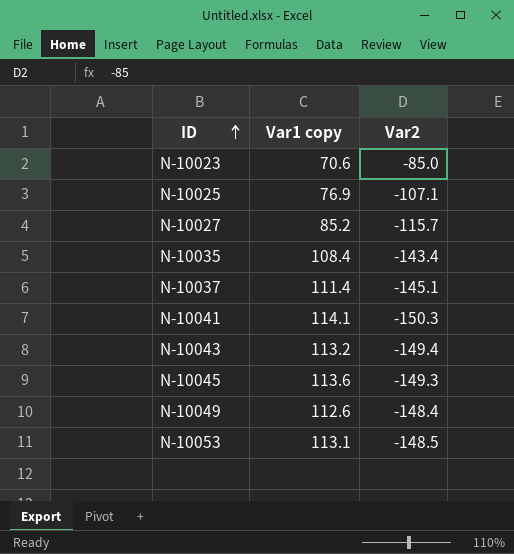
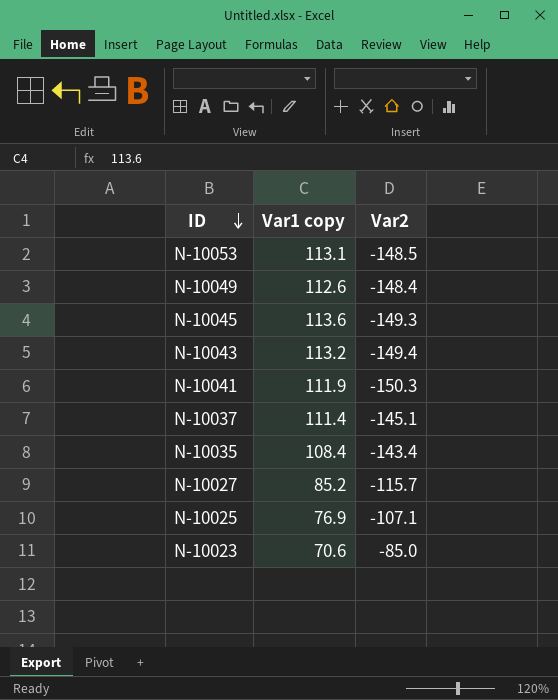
row order: ID ascending -> ID descending
N-10041 | Var1 copy: 114.1 -> 111.9

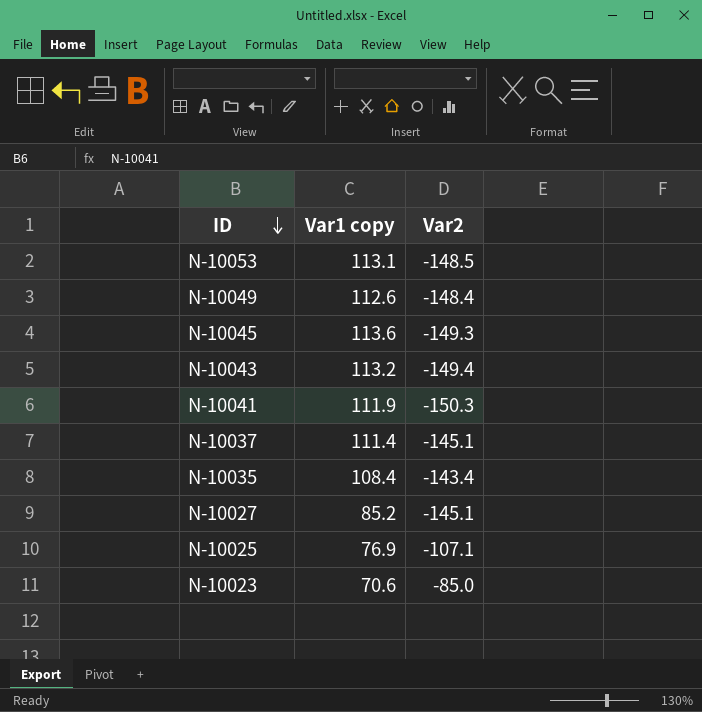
N-10027 | Var2: -115.7 -> -145.1

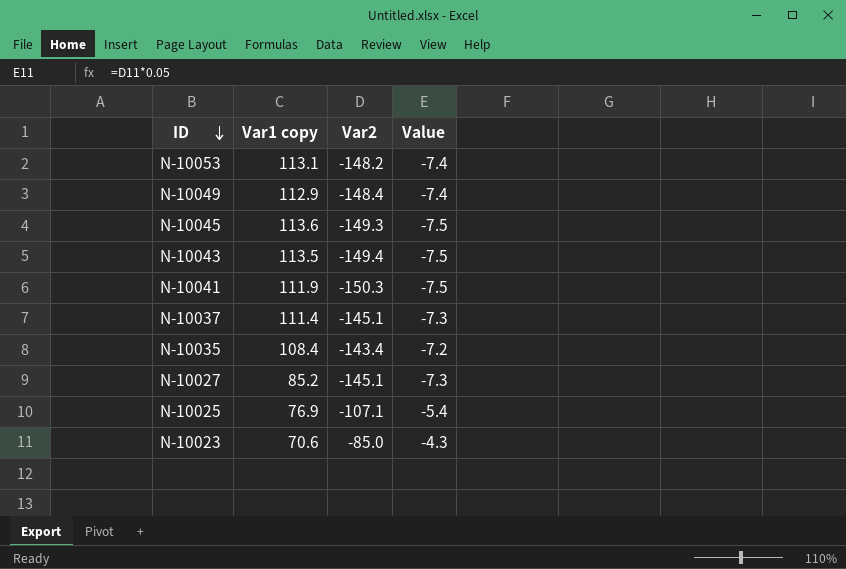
column Value | formula: none -> [Var2] * 0.05
N-10053 | Var2: -148.5 -> -148.2
N-10049 | Var1 copy: 112.6 -> 112.9
N-10043 | Var1 copy: 113.2 -> 113.5

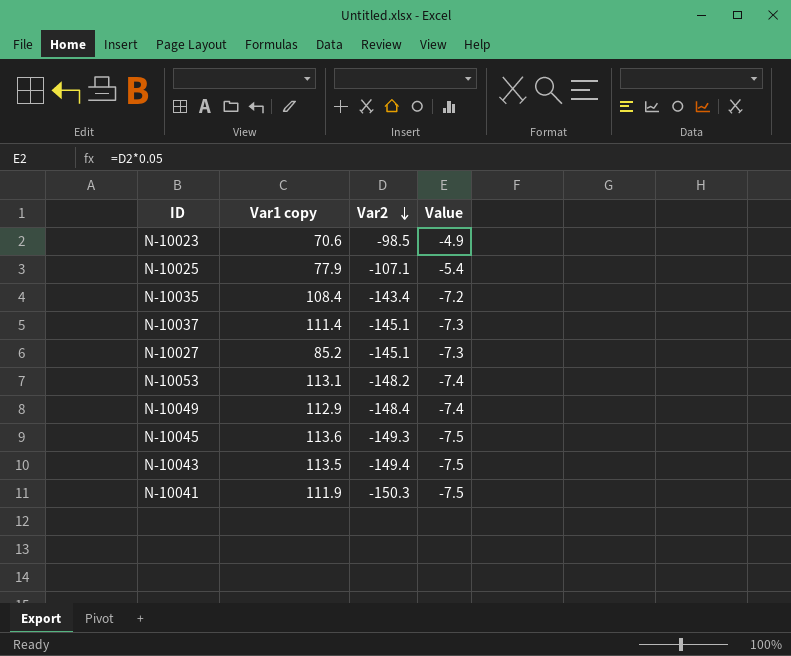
row order: ID descending -> Var2 descending
N-10023 | Var2: -85.0 -> -98.5
N-10023 | Value: -4.3 -> -4.9
N-10025 | Var1 copy: 76.9 -> 77.9

